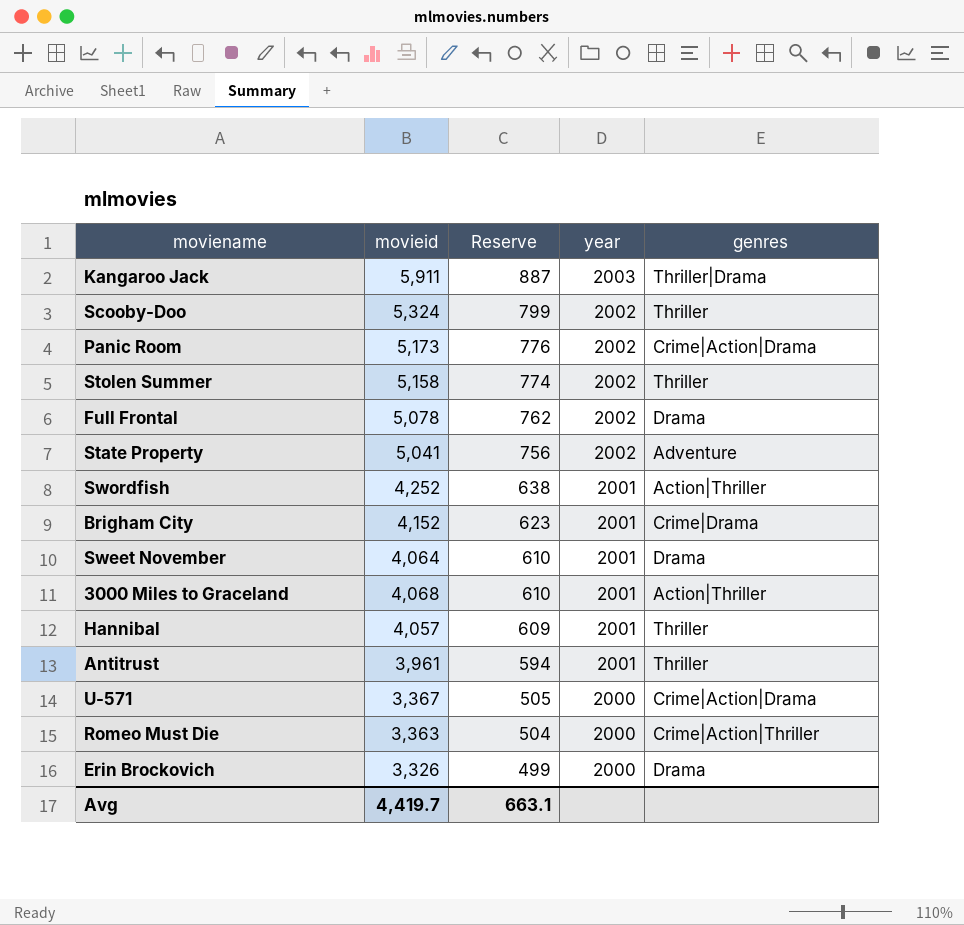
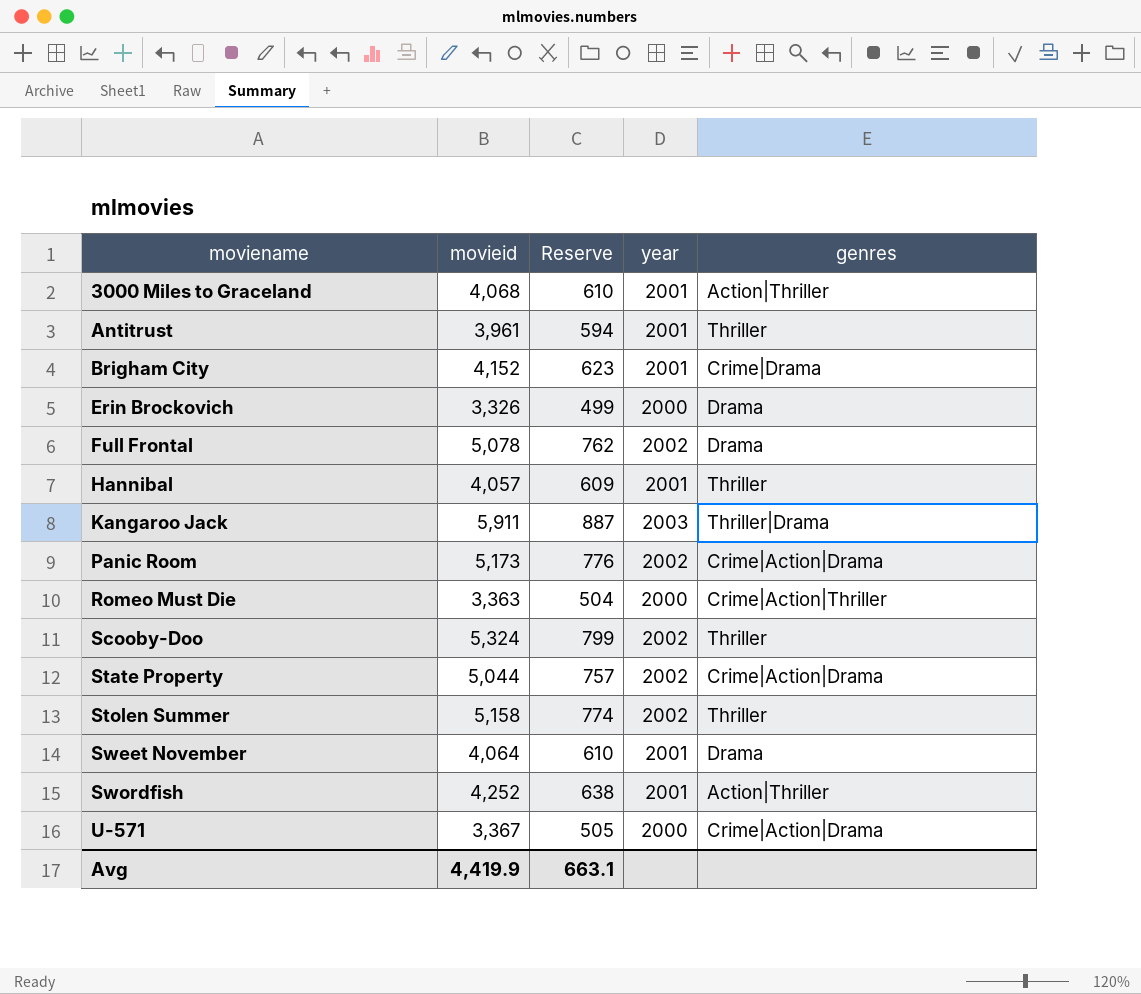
row order: Reserve descending -> moviename ascending
State Property | movieid: 5,041 -> 5,044
State Property | Reserve: 756 -> 757
State Property | genres: Adventure -> Crime|Action|Drama
Avg | movieid: 4,419.7 -> 4,419.9

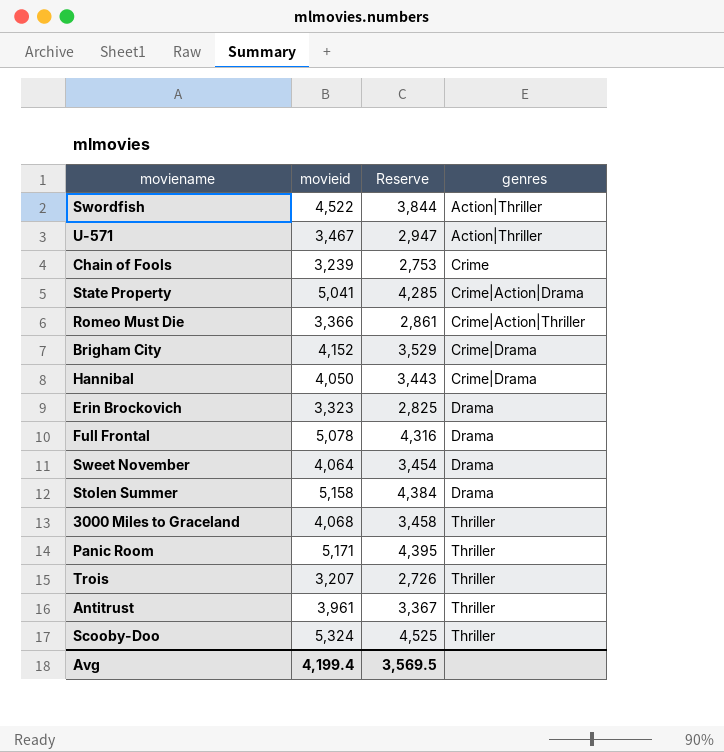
row order: moviename ascending -> genres ascending
column year | position: 4 -> none
column Reserve | formula: [movieid] * 0.15 -> [movieid] * 0.85
row Kangaroo Jack: 5,911 | 887 | 2003 | Thriller|Drama -> none
Swordfish | movieid: 4,252 -> 4,522
U-571 | movieid: 3,367 -> 3,467
U-571 | genres: Crime|Action|Drama -> Action|Thriller
row Chain of Fools: none -> 3,239 | 2,753 | Crime
State Property | movieid: 5,044 -> 5,041
Romeo Must Die | movieid: 3,363 -> 3,366
Hannibal | movieid: 4,057 -> 4,050
Hannibal | genres: Thriller -> Crime|Drama
Erin Brockovich | movieid: 3,326 -> 3,323
Stolen Summer | genres: Thriller -> Drama
3000 Miles to Graceland | genres: Action|Thriller -> Thriller
Panic Room | movieid: 5,173 -> 5,171
Panic Room | genres: Crime|Action|Drama -> Thriller
row Trois: none -> 3,207 | 2,726 | Thriller
Avg | movieid: 4,419.9 -> 4,199.4
Avg | Reserve: 663.1 -> 3,569.5

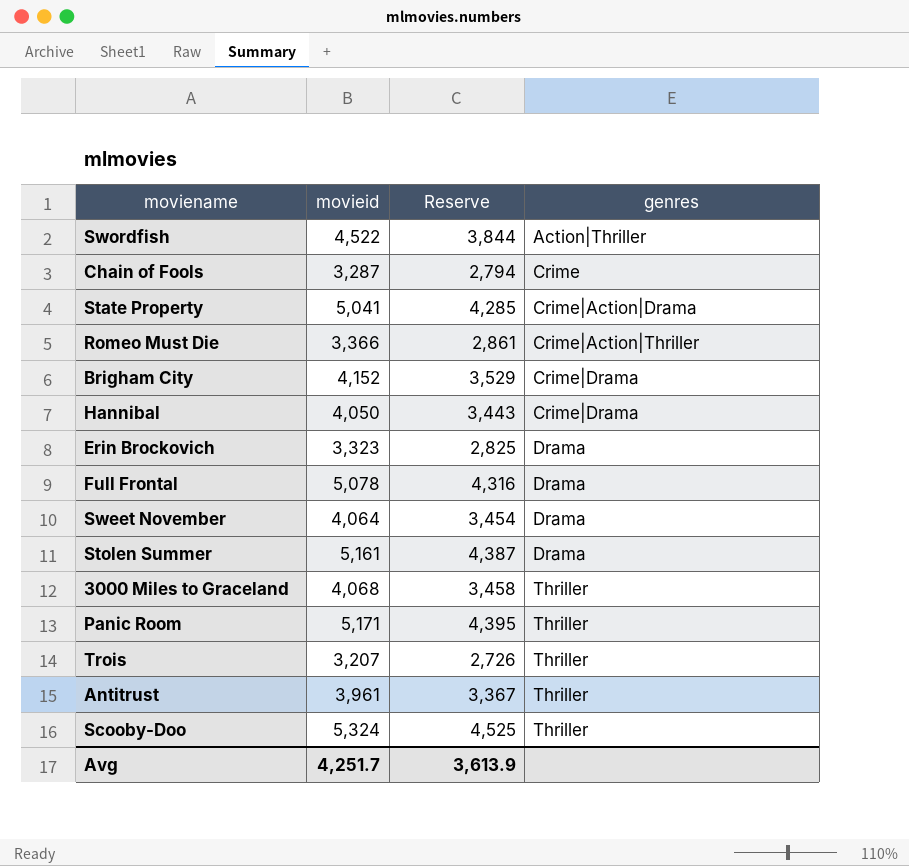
row U-571: 3,467 | 2,947 | Action|Thriller -> none
Chain of Fools | movieid: 3,239 -> 3,287
Chain of Fools | Reserve: 2,753 -> 2,794
Stolen Summer | movieid: 5,158 -> 5,161
Stolen Summer | Reserve: 4,384 -> 4,387
Avg | movieid: 4,199.4 -> 4,251.7
Avg | Reserve: 3,569.5 -> 3,613.9

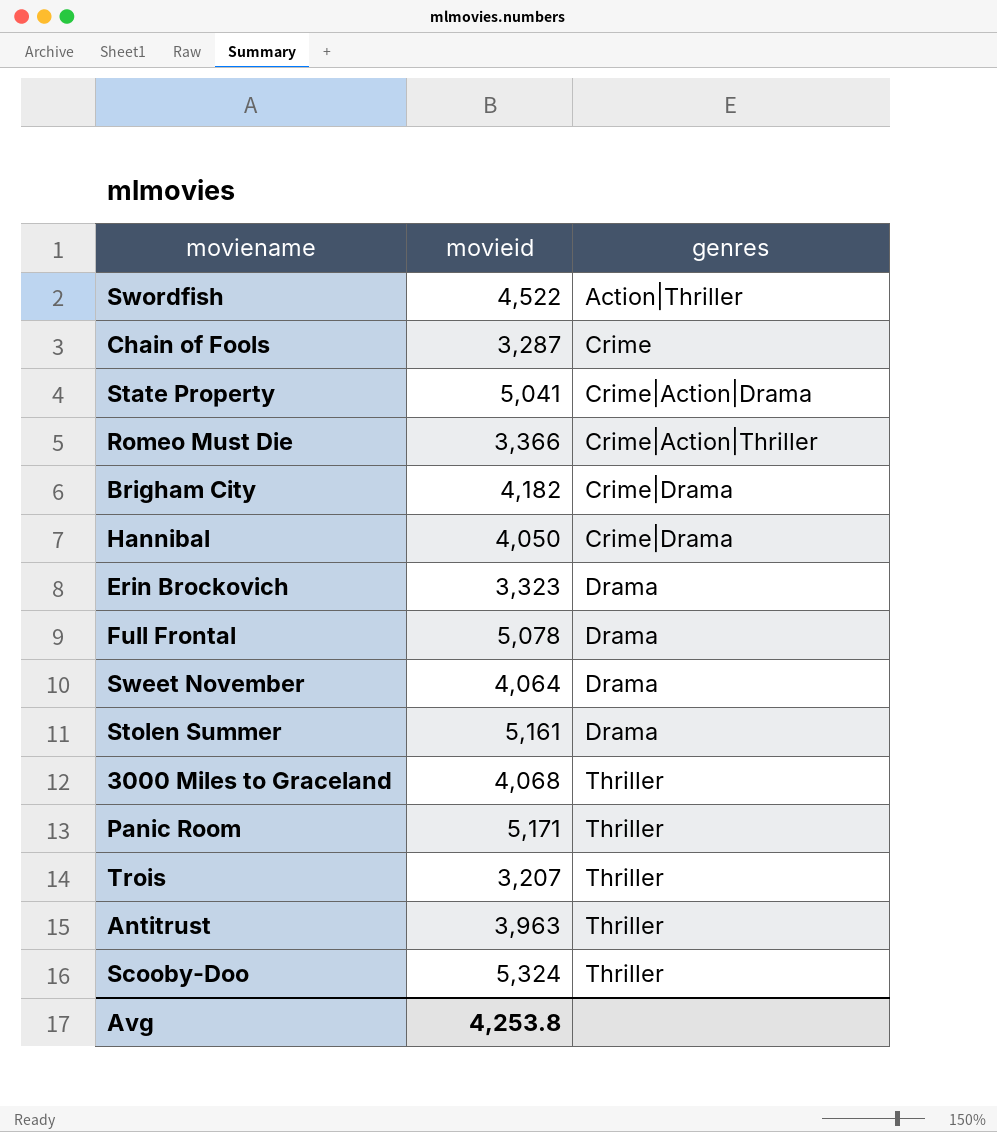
column Reserve | formula: [movieid] * 0.85 -> none
Brigham City | movieid: 4,152 -> 4,182
Antitrust | movieid: 3,961 -> 3,963
Avg | movieid: 4,251.7 -> 4,253.8

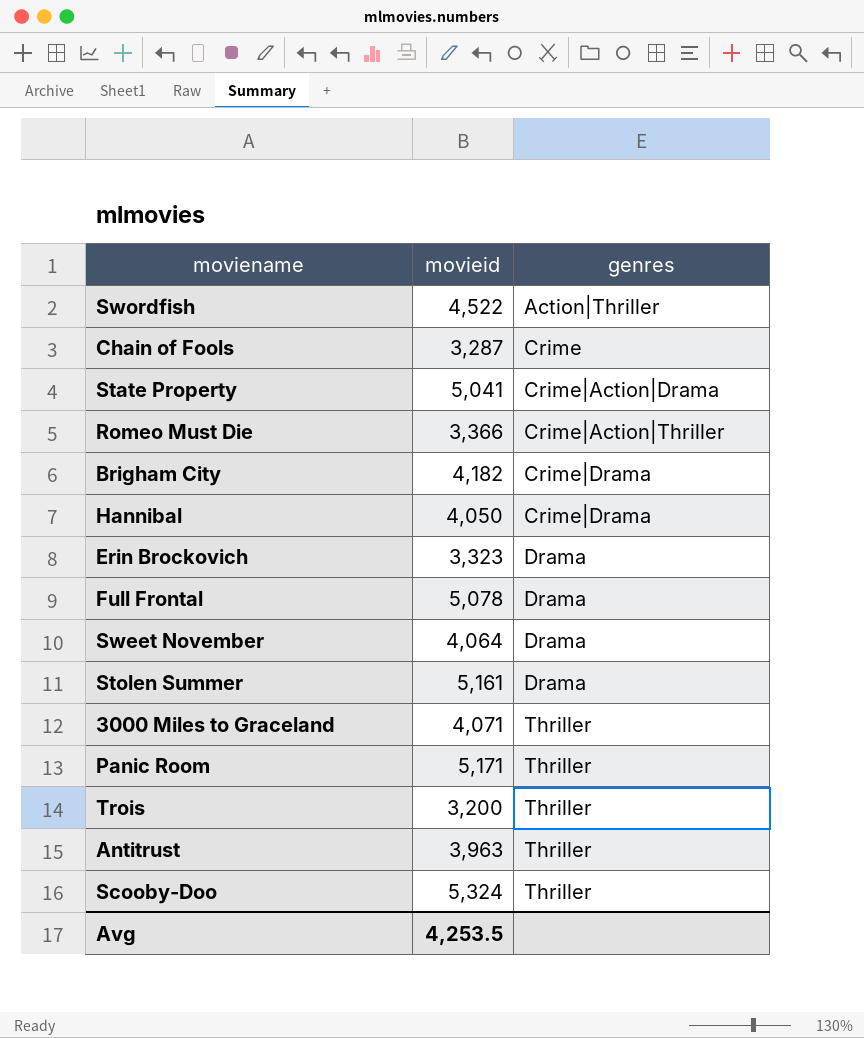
3000 Miles to Graceland | movieid: 4,068 -> 4,071
Trois | movieid: 3,207 -> 3,200
Avg | movieid: 4,253.8 -> 4,253.5

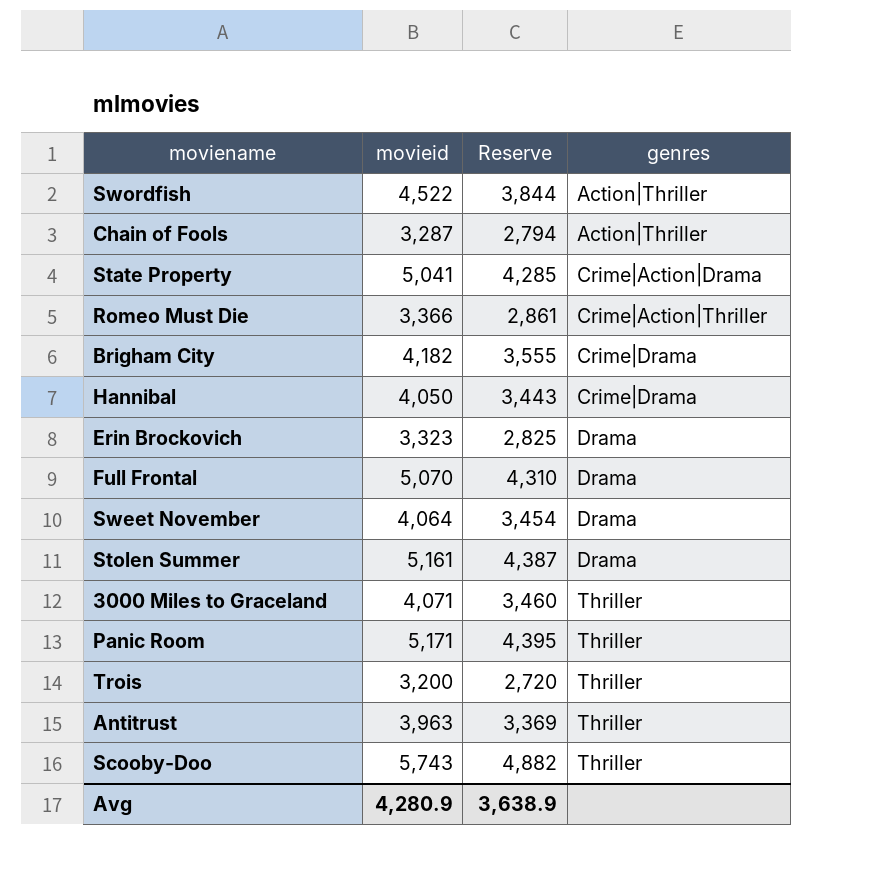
column Reserve | formula: none -> [movieid] * 0.85
Chain of Fools | genres: Crime -> Action|Thriller
Full Frontal | movieid: 5,078 -> 5,070
Scooby-Doo | movieid: 5,324 -> 5,743
Avg | movieid: 4,253.5 -> 4,280.9

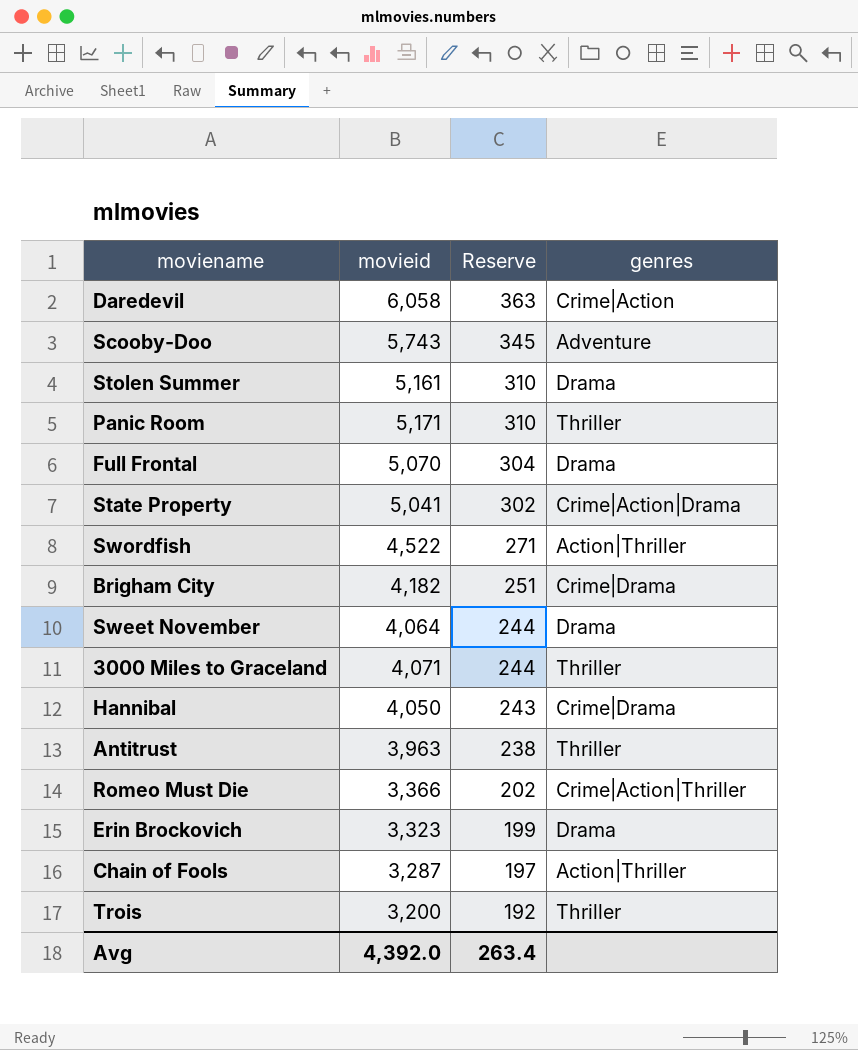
row order: genres ascending -> Reserve descending
column Reserve | formula: [movieid] * 0.85 -> [movieid] * 0.06
row Daredevil: none -> 6,058 | 363 | Crime|Action
Scooby-Doo | genres: Thriller -> Adventure
Avg | movieid: 4,280.9 -> 4,392.0
Avg | Reserve: 3,638.9 -> 263.4

